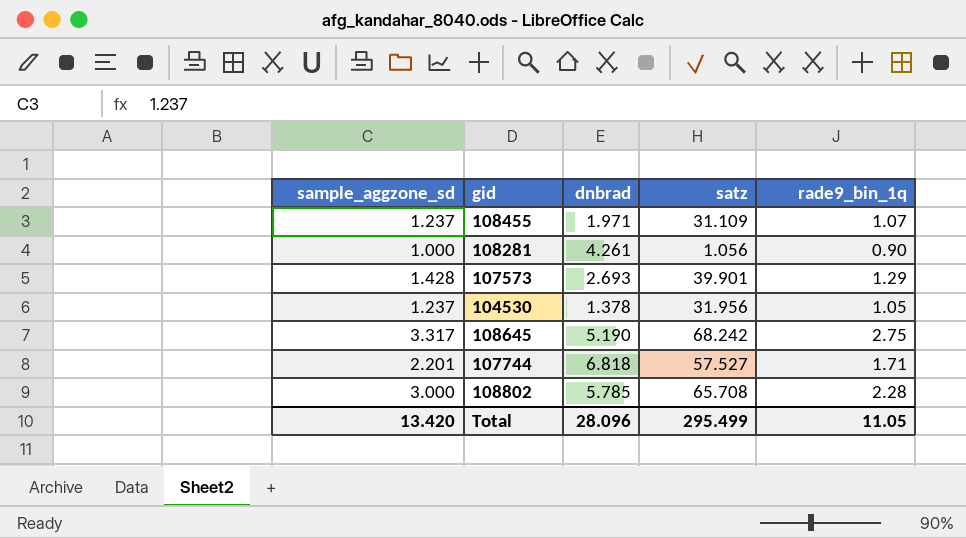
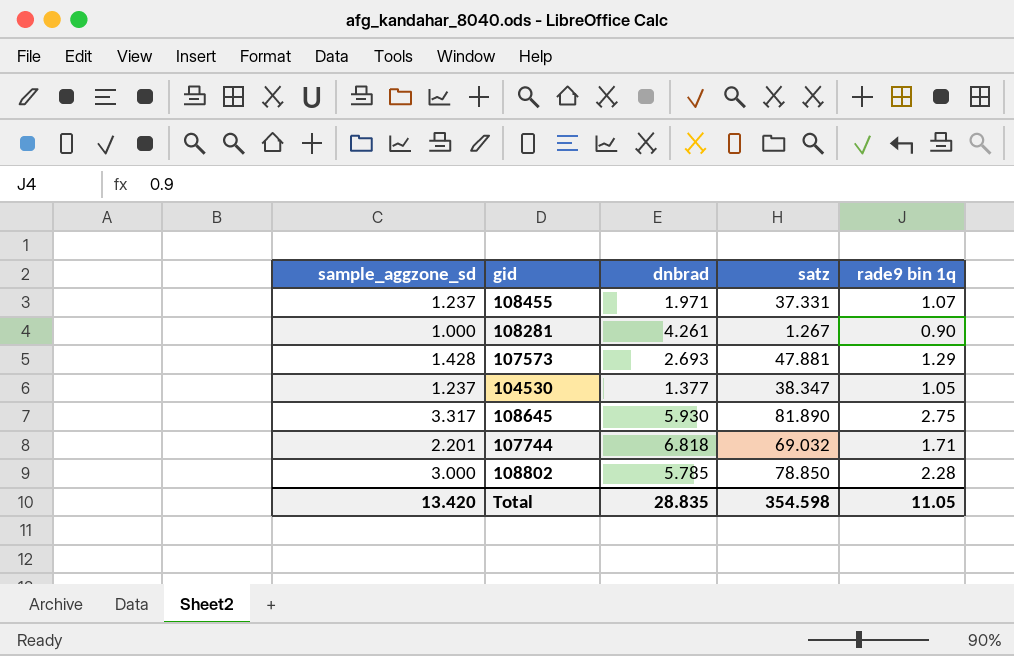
column name: rade9_bin_1q -> rade9 bin 1q
108455 | satz: 31.109 -> 37.331
108281 | satz: 1.056 -> 1.267
107573 | satz: 39.901 -> 47.881
104530 | dnbrad: 1.378 -> 1.377
104530 | satz: 31.956 -> 38.347
108645 | dnbrad: 5.190 -> 5.930
108645 | satz: 68.242 -> 81.890
107744 | satz: 57.527 -> 69.032
108802 | satz: 65.708 -> 78.850
Total | dnbrad: 28.096 -> 28.835
Total | satz: 295.499 -> 354.598

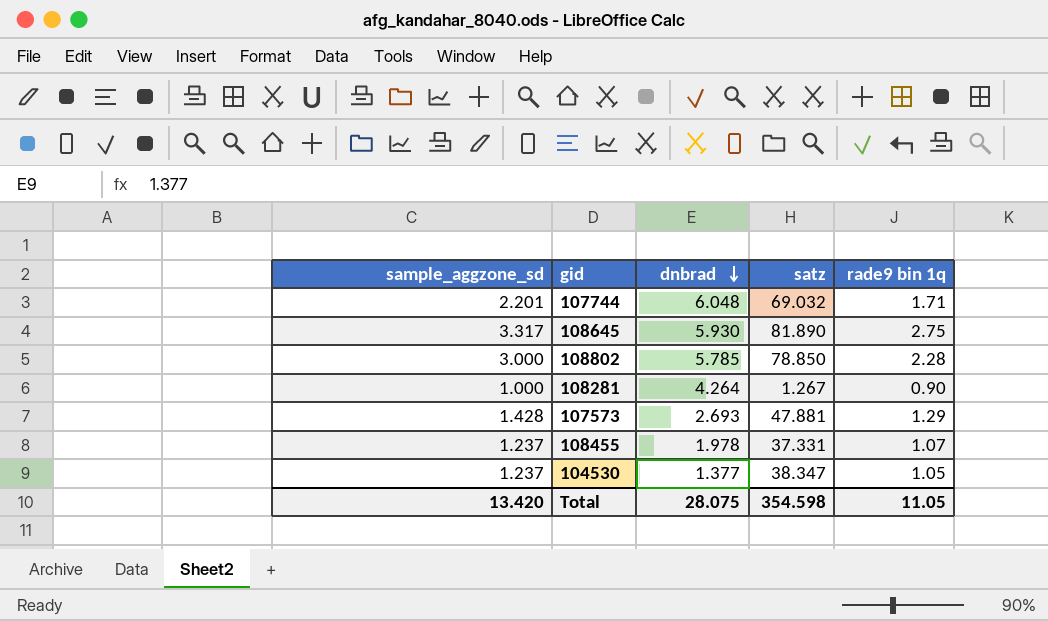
row order: none -> dnbrad descending
107744 | dnbrad: 6.818 -> 6.048
108281 | dnbrad: 4.261 -> 4.264
108455 | dnbrad: 1.971 -> 1.978
Total | dnbrad: 28.835 -> 28.075

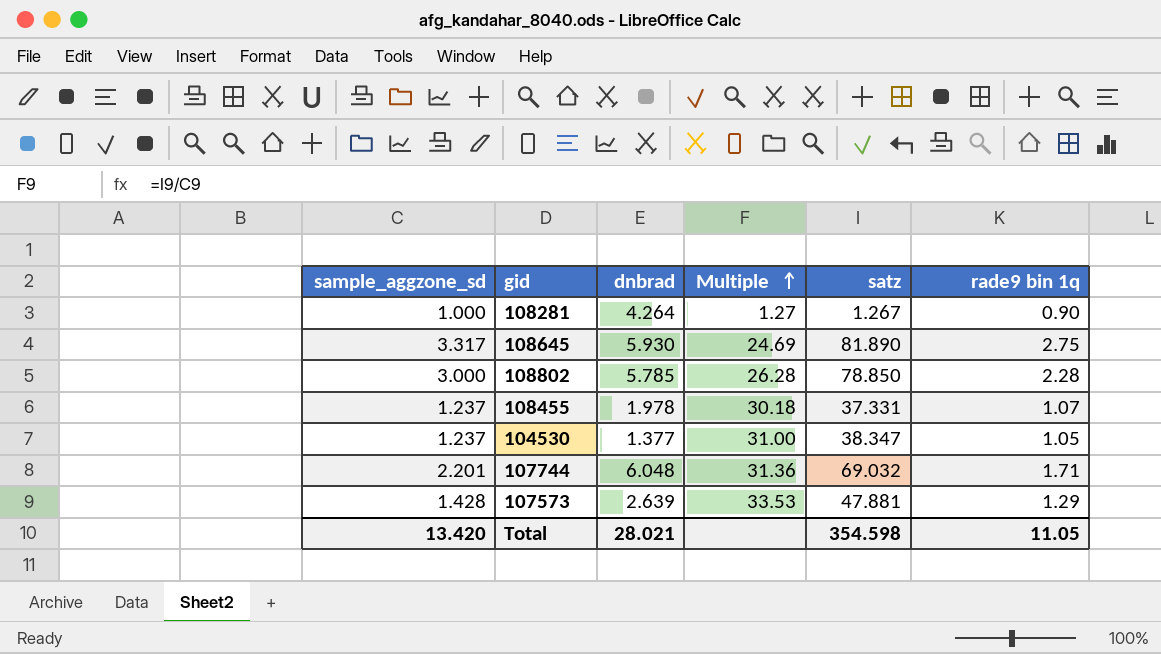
row order: dnbrad descending -> Multiple ascending
column Multiple | formula: none -> [satz] / [sample_aggzone_sd]
107573 | dnbrad: 2.693 -> 2.639
Total | dnbrad: 28.075 -> 28.021

